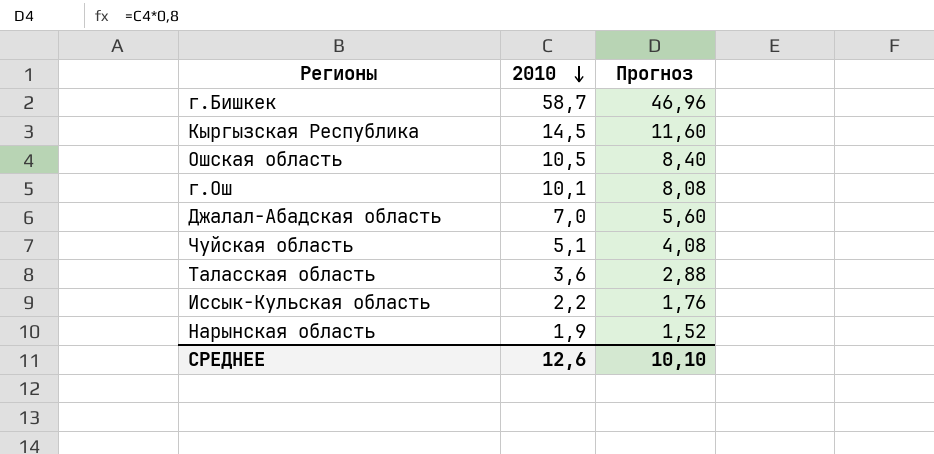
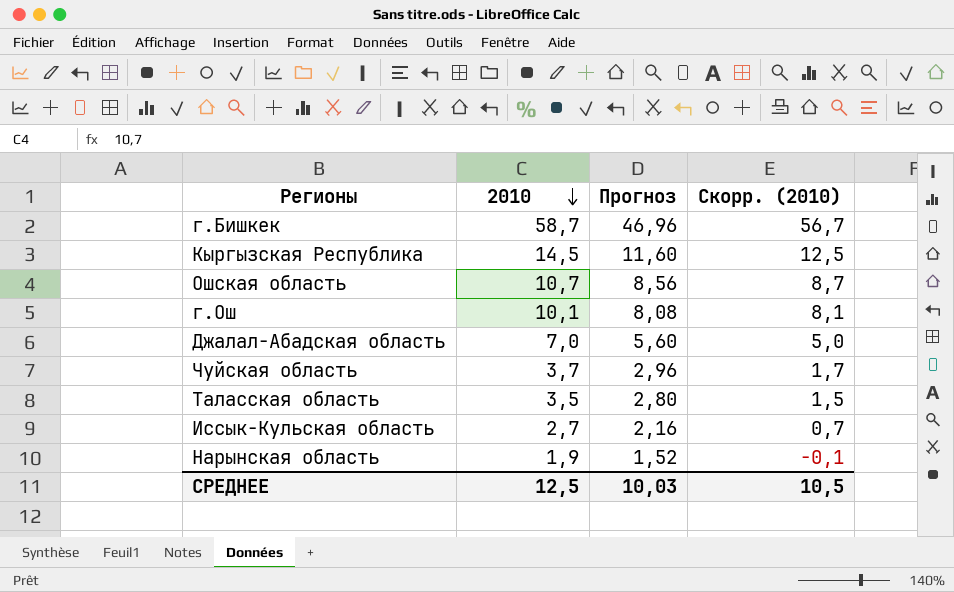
column Скорр. (2010) | formula: none -> [2010] - 2
Ошская область | 2010: 10,5 -> 10,7
Ошская область | Прогноз: 8,40 -> 8,56
Чуйская область | 2010: 5,1 -> 3,7
Чуйская область | Прогноз: 4,08 -> 2,96
Таласская область | 2010: 3,6 -> 3,5
Таласская область | Прогноз: 2,88 -> 2,80
Иссык-Кульская область | 2010: 2,2 -> 2,7
Иссык-Кульская область | Прогноз: 1,76 -> 2,16
СРЕДНЕЕ | 2010: 12,6 -> 12,5
СРЕДНЕЕ | Прогноз: 10,10 -> 10,03

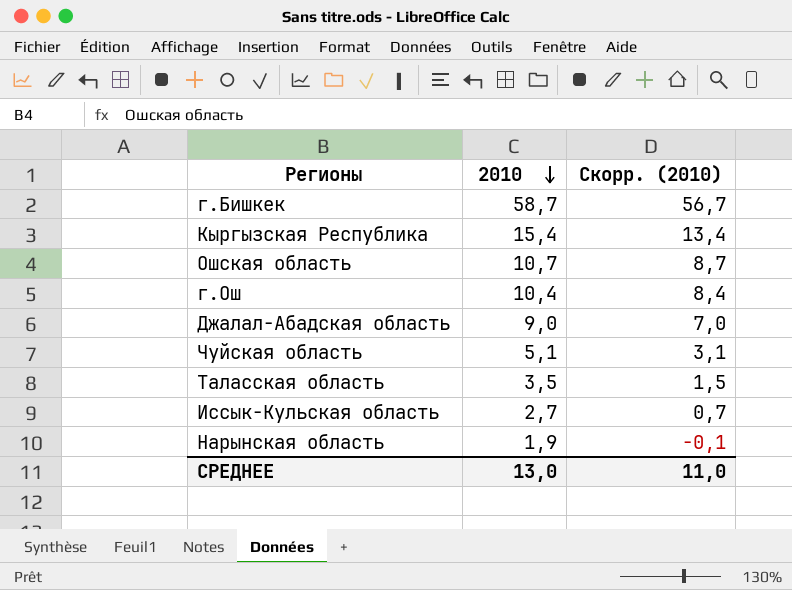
column Прогноз | formula: [2010] * 0,8 -> none
Кыргызская Республика | 2010: 14,5 -> 15,4
Кыргызская Республика | Скорр. (2010): 12,5 -> 13,4
г.Ош | 2010: 10,1 -> 10,4
г.Ош | Скорр. (2010): 8,1 -> 8,4
Джалал-Абадская область | 2010: 7,0 -> 9,0
Джалал-Абадская область | Скорр. (2010): 5,0 -> 7,0
Чуйская область | 2010: 3,7 -> 5,1
Чуйская область | Скорр. (2010): 1,7 -> 3,1
СРЕДНЕЕ | 2010: 12,5 -> 13,0
СРЕДНЕЕ | Скорр. (2010): 10,5 -> 11,0

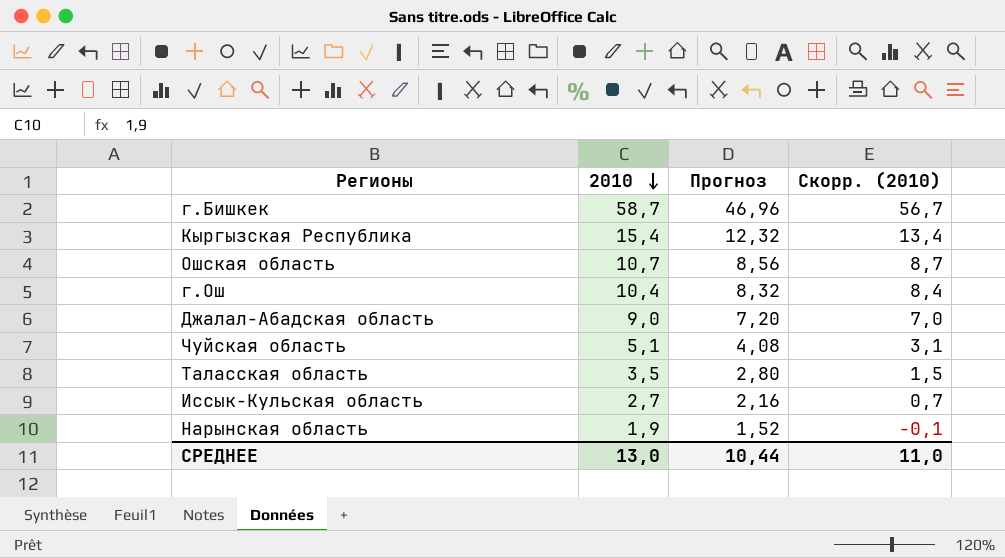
column Прогноз | formula: none -> [2010] * 0,8

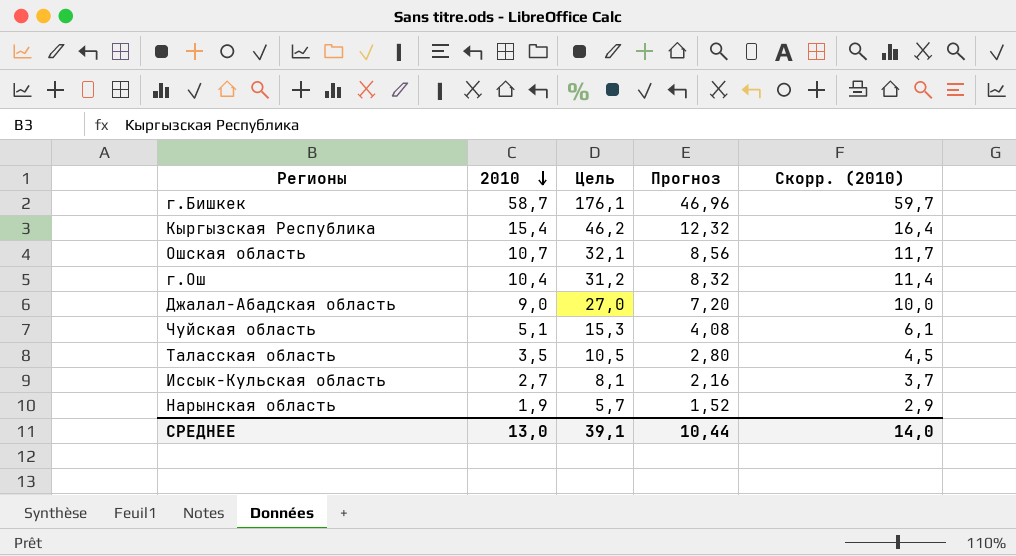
column Цель | formula: none -> [2010] * 3
column Скорр. (2010) | formula: [2010] - 2 -> [2010] + 1
СРЕДНЕЕ | Скорр. (2010): 11,0 -> 14,0

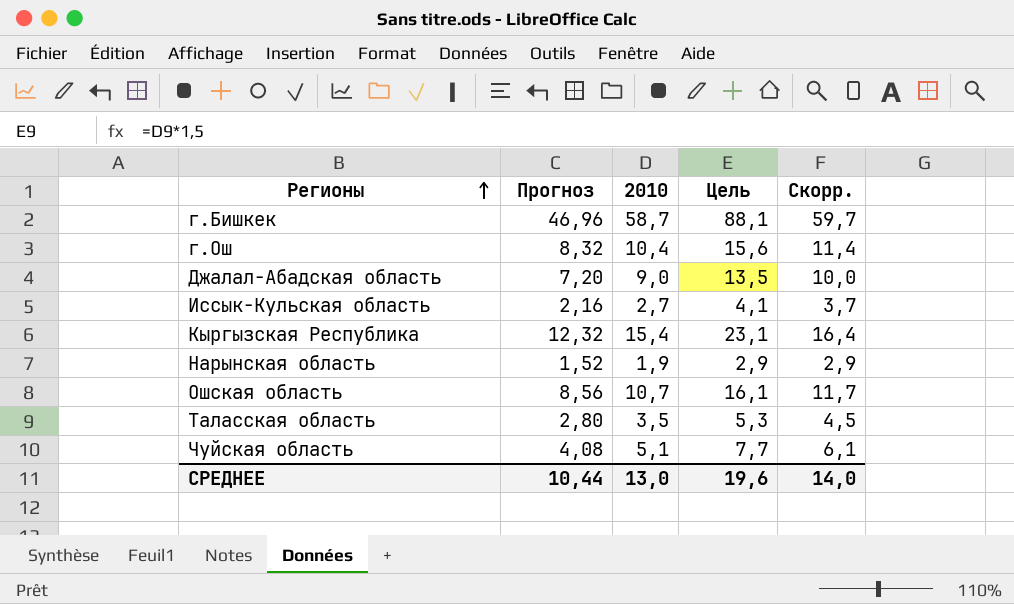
row order: 2010 descending -> Регионы ascending
column Прогноз | position: 4 -> 2
column Цель | formula: [2010] * 3 -> [2010] * 1,5
column name: Скорр. (2010) -> Скорр.
СРЕДНЕЕ | Цель: 39,1 -> 19,6

